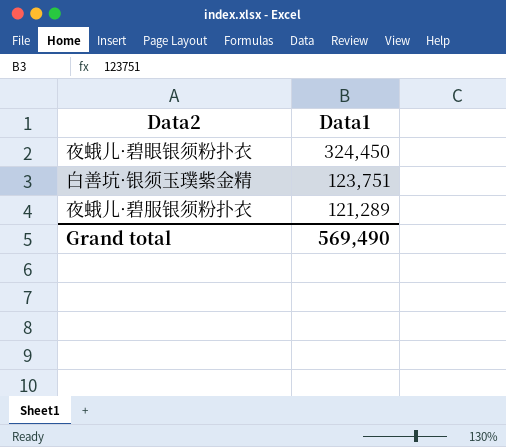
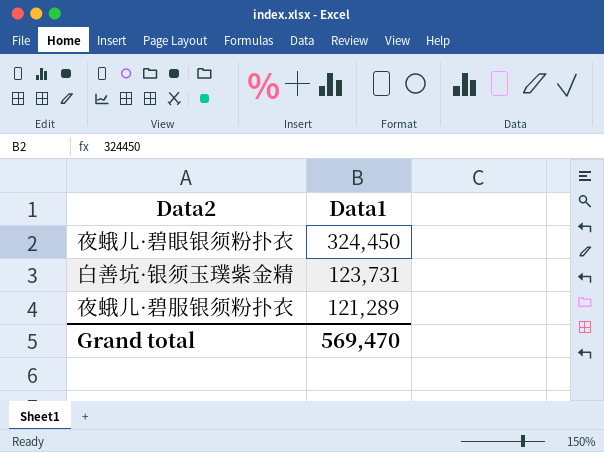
白善坑·银须玉璞紫金精 | Data1: 123,751 -> 123,731
Grand total | Data1: 569,490 -> 569,470

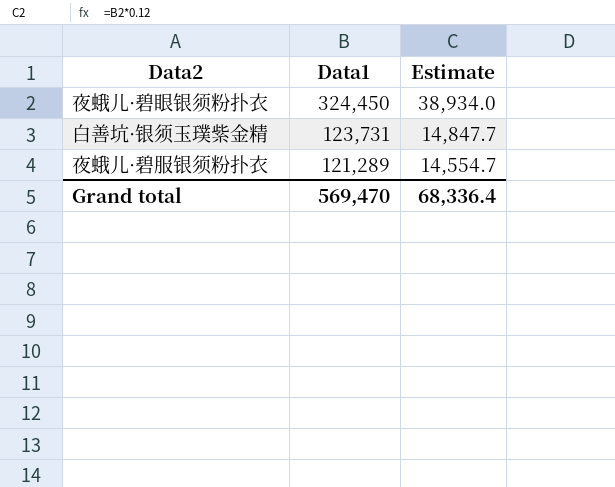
column Estimate | formula: none -> [Data1] * 0.12

